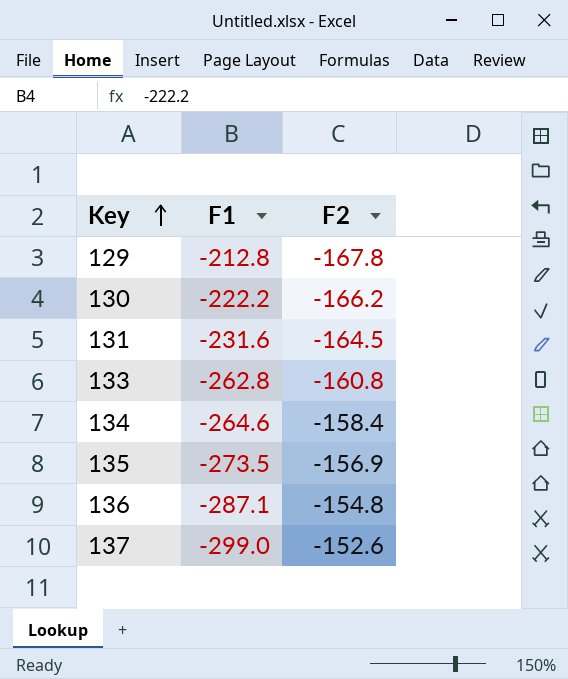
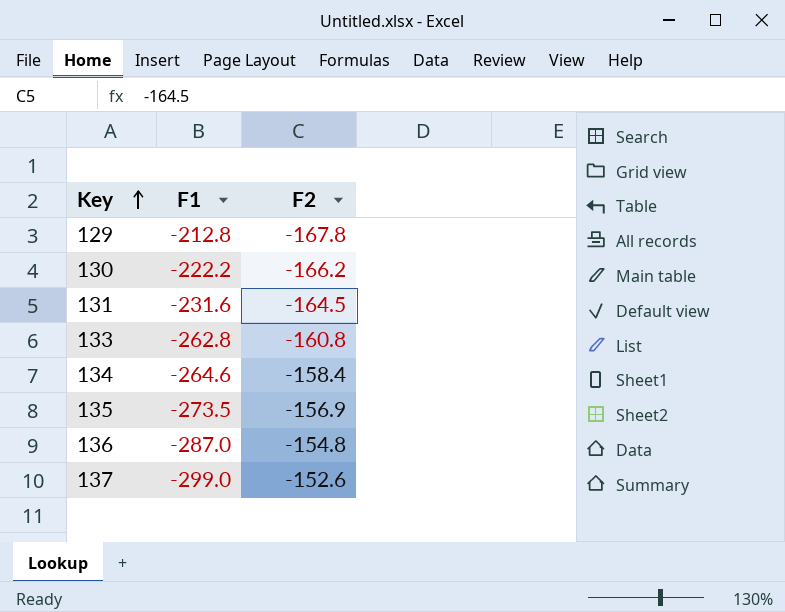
136 | F1: -287.1 -> -287.0

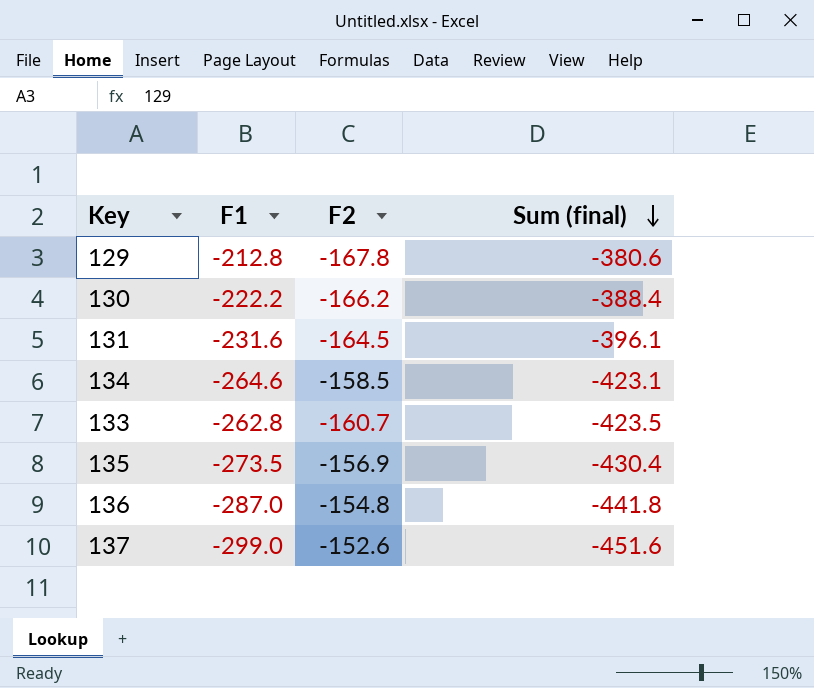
row order: Key ascending -> Sum (final) descending
column Sum (final) | formula: none -> [F1] + [F2]
134 | F2: -158.4 -> -158.5
133 | F2: -160.8 -> -160.7

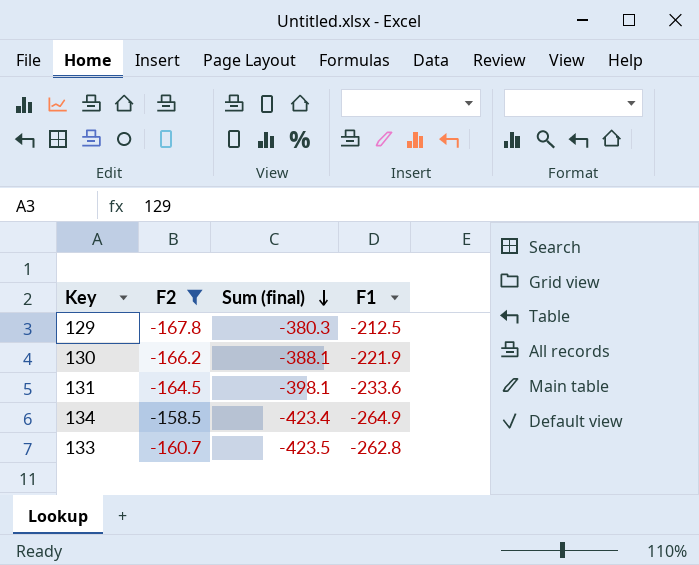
filter: none -> F2 <= -158.5
column F1 | position: 2 -> 4
129 | Sum (final): -380.6 -> -380.3
129 | F1: -212.8 -> -212.5
130 | Sum (final): -388.4 -> -388.1
130 | F1: -222.2 -> -221.9
131 | Sum (final): -396.1 -> -398.1
131 | F1: -231.6 -> -233.6
134 | Sum (final): -423.1 -> -423.4
134 | F1: -264.6 -> -264.9

